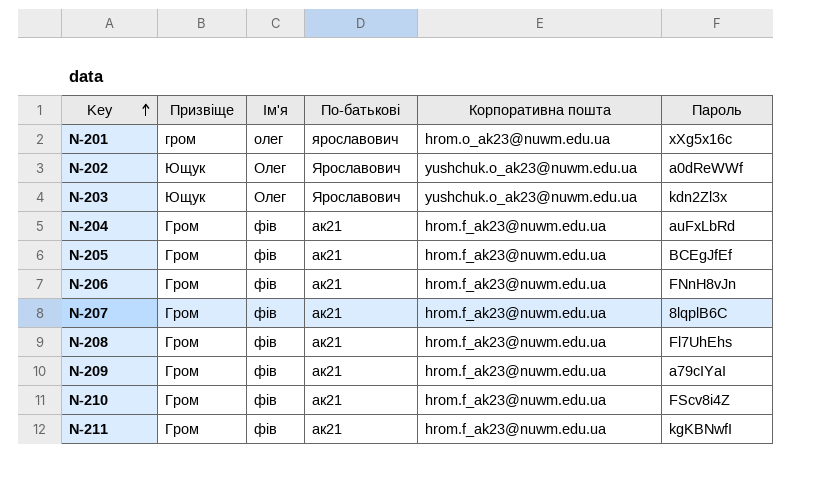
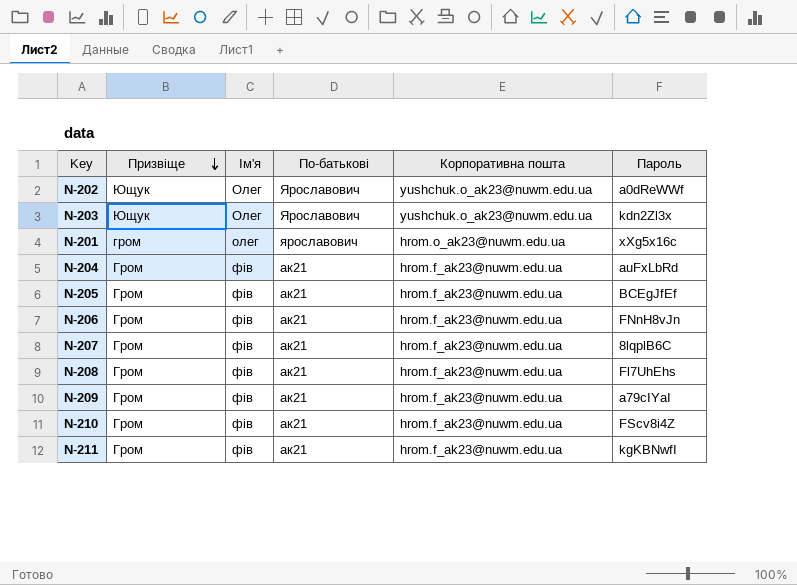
row order: Key ascending -> Призвіще descending

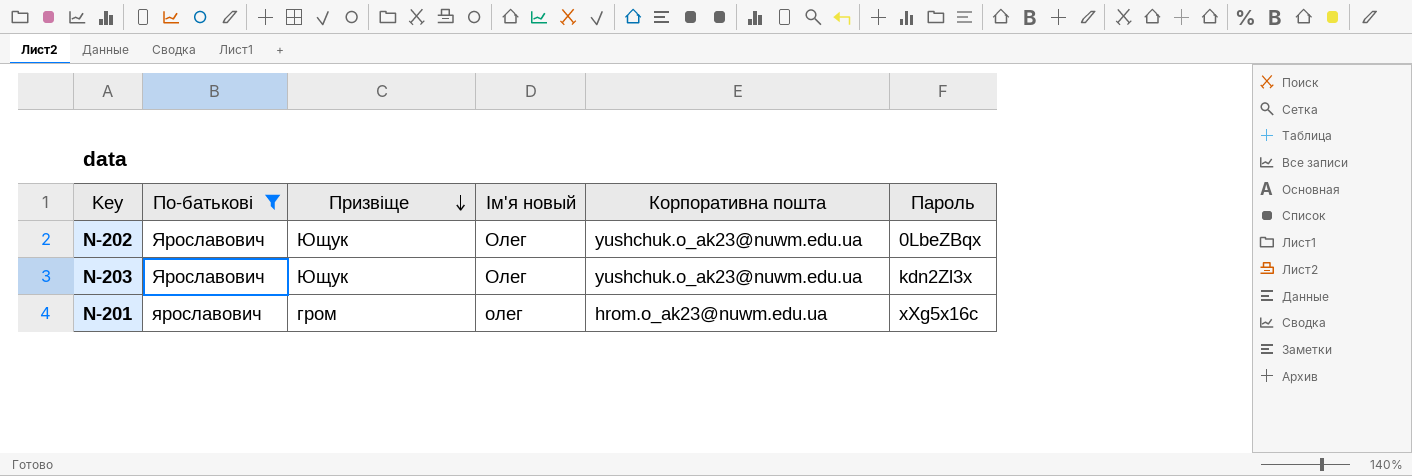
filter: none -> По-батькові != ак21
column По-батькові | position: 4 -> 2
column name: Ім'я -> Ім'я новый
N-202 | Пароль: a0dReWWf -> 0LbeZBqx

